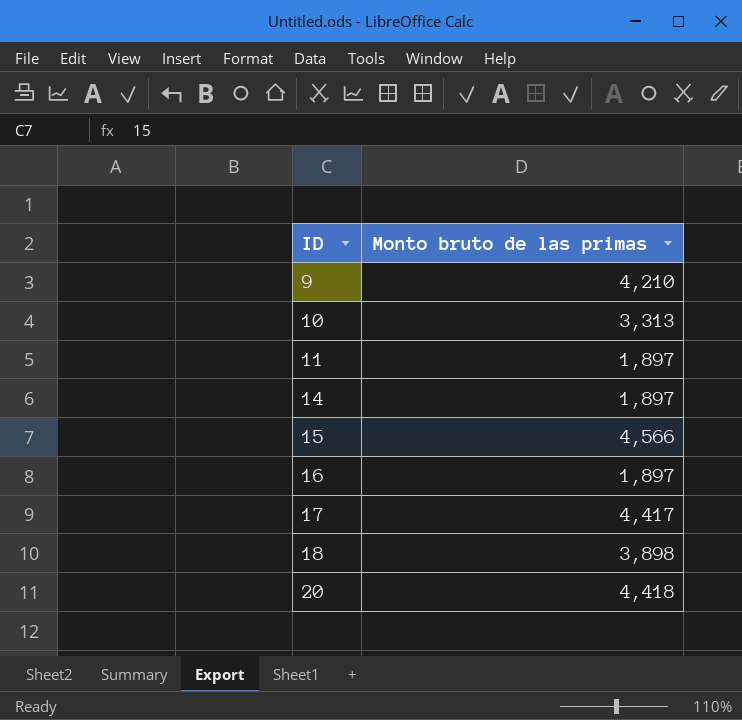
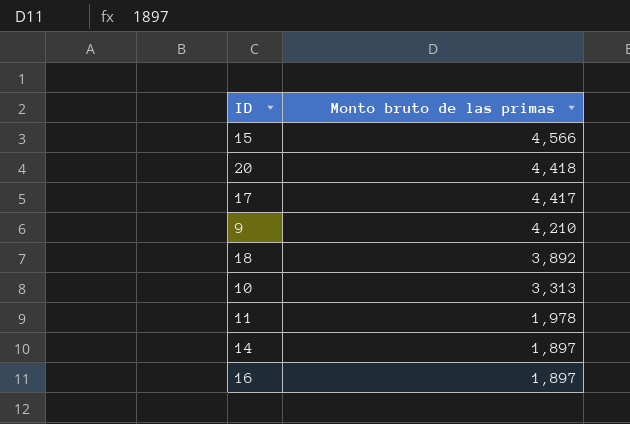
row order: ID ascending -> Monto bruto de las primas descending
18 | Monto bruto de las primas: 3,898 -> 3,892
11 | Monto bruto de las primas: 1,897 -> 1,978

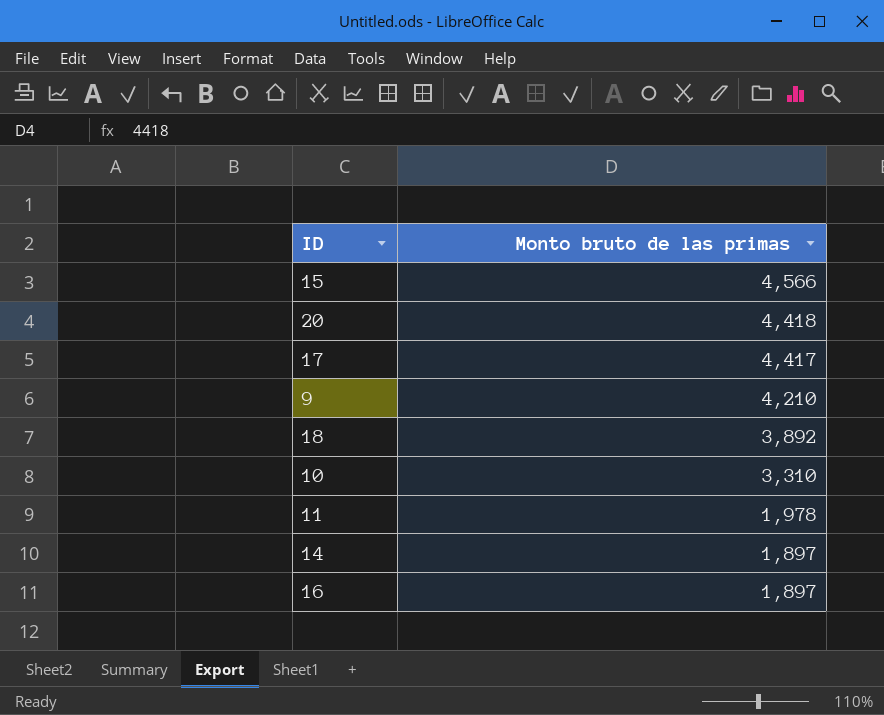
10 | Monto bruto de las primas: 3,313 -> 3,310

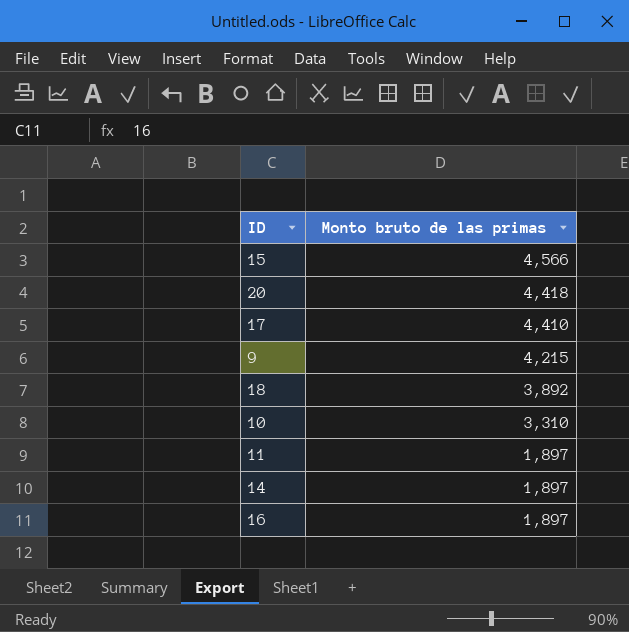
17 | Monto bruto de las primas: 4,417 -> 4,410
9 | Monto bruto de las primas: 4,210 -> 4,215
11 | Monto bruto de las primas: 1,978 -> 1,897

